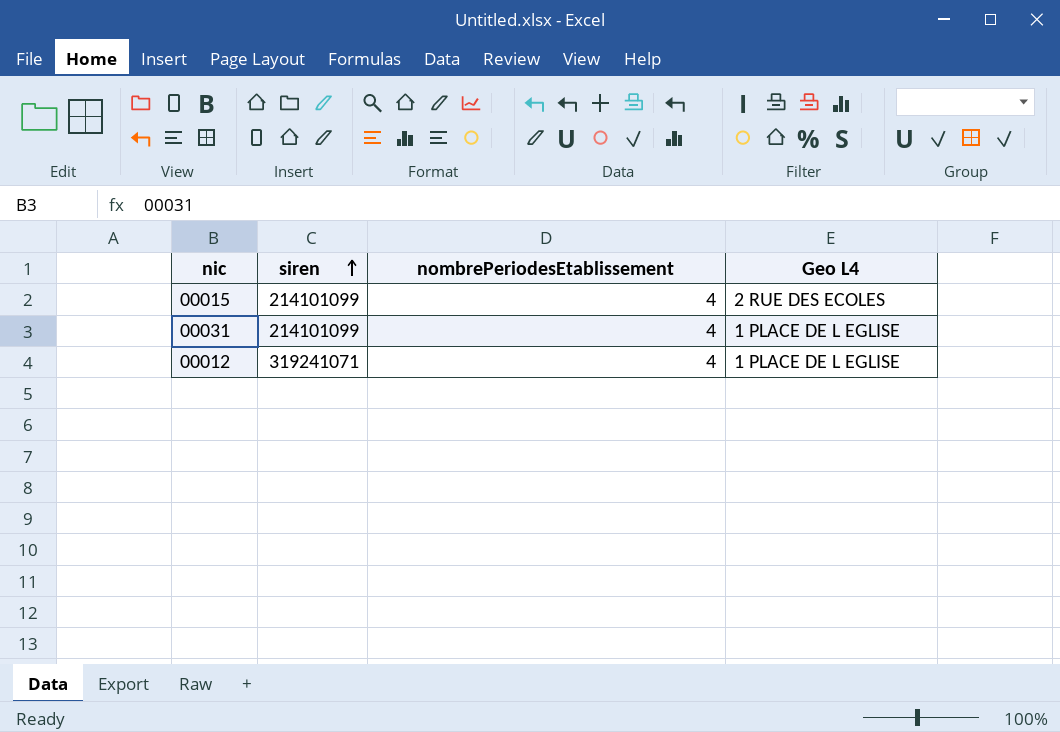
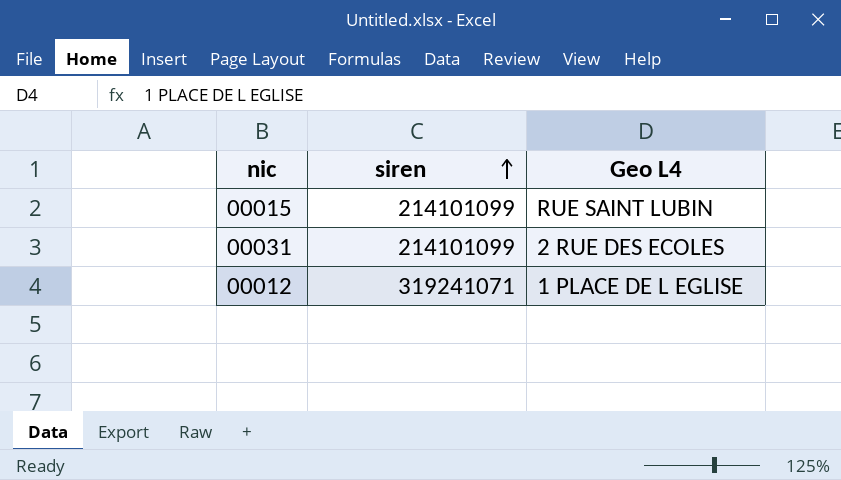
column nombrePeriodesEtablissement | position: 3 -> none
00015 | Geo L4: 2 RUE DES ECOLES -> RUE SAINT LUBIN
00031 | Geo L4: 1 PLACE DE L EGLISE -> 2 RUE DES ECOLES

